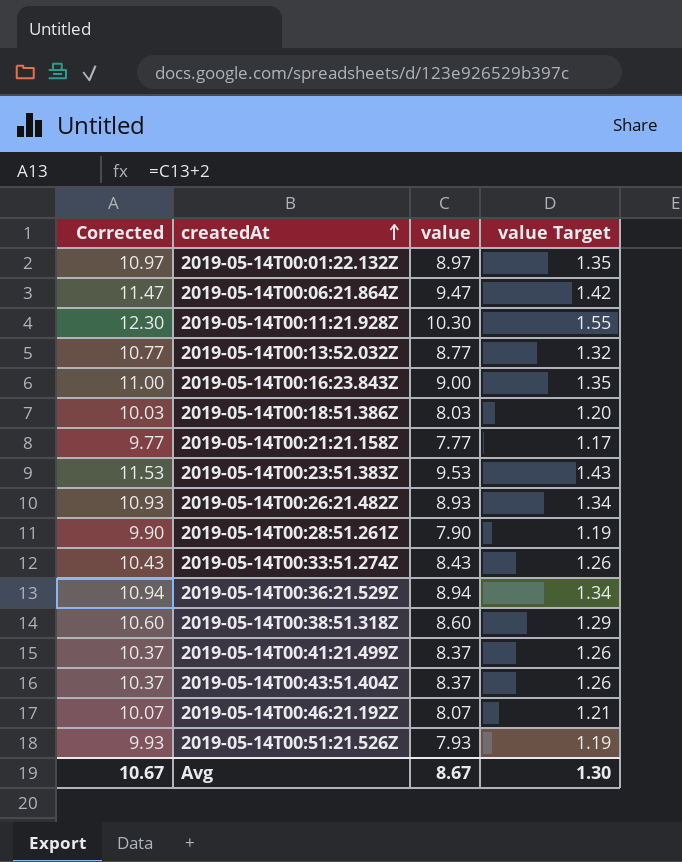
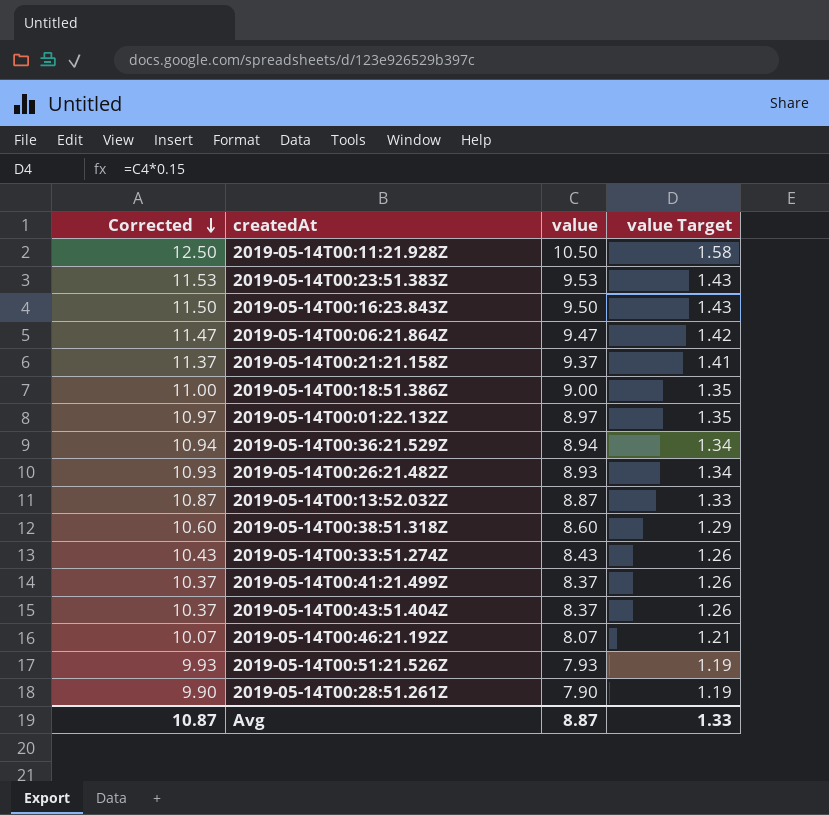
row order: createdAt ascending -> Corrected descending
2019-05-14T00:11:21.928Z | Corrected: 12.30 -> 12.50
2019-05-14T00:11:21.928Z | value: 10.30 -> 10.50
2019-05-14T00:11:21.928Z | value Target: 1.55 -> 1.58
2019-05-14T00:16:23.843Z | Corrected: 11.00 -> 11.50
2019-05-14T00:16:23.843Z | value: 9.00 -> 9.50
2019-05-14T00:16:23.843Z | value Target: 1.35 -> 1.43
2019-05-14T00:21:21.158Z | Corrected: 9.77 -> 11.37
2019-05-14T00:21:21.158Z | value: 7.77 -> 9.37
2019-05-14T00:21:21.158Z | value Target: 1.17 -> 1.41
2019-05-14T00:18:51.386Z | Corrected: 10.03 -> 11.00
2019-05-14T00:18:51.386Z | value: 8.03 -> 9.00
2019-05-14T00:18:51.386Z | value Target: 1.20 -> 1.35
2019-05-14T00:13:52.032Z | Corrected: 10.77 -> 10.87
2019-05-14T00:13:52.032Z | value: 8.77 -> 8.87
2019-05-14T00:13:52.032Z | value Target: 1.32 -> 1.33
Avg | Corrected: 10.67 -> 10.87
Avg | value: 8.67 -> 8.87
Avg | value Target: 1.30 -> 1.33

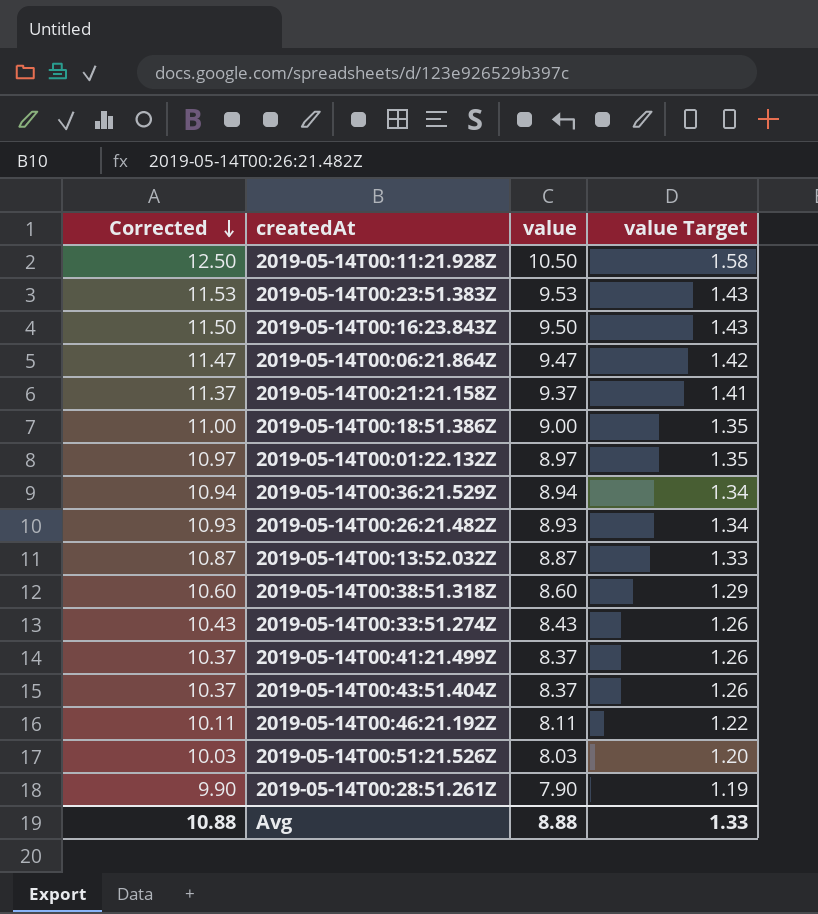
2019-05-14T00:46:21.192Z | Corrected: 10.07 -> 10.11
2019-05-14T00:46:21.192Z | value: 8.07 -> 8.11
2019-05-14T00:46:21.192Z | value Target: 1.21 -> 1.22
2019-05-14T00:51:21.526Z | Corrected: 9.93 -> 10.03
2019-05-14T00:51:21.526Z | value: 7.93 -> 8.03
2019-05-14T00:51:21.526Z | value Target: 1.19 -> 1.20
Avg | Corrected: 10.87 -> 10.88
Avg | value: 8.87 -> 8.88

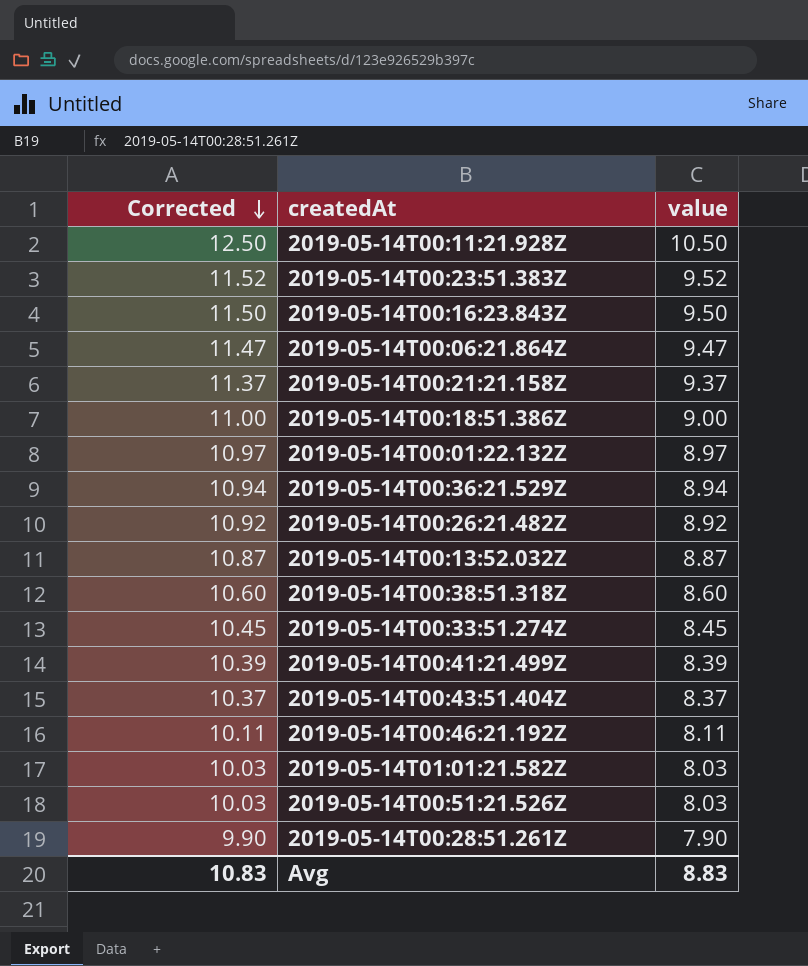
column value Target | formula: [value] * 0.15 -> none
2019-05-14T00:23:51.383Z | Corrected: 11.53 -> 11.52
2019-05-14T00:23:51.383Z | value: 9.53 -> 9.52
2019-05-14T00:26:21.482Z | Corrected: 10.93 -> 10.92
2019-05-14T00:26:21.482Z | value: 8.93 -> 8.92
2019-05-14T00:33:51.274Z | Corrected: 10.43 -> 10.45
2019-05-14T00:33:51.274Z | value: 8.43 -> 8.45
2019-05-14T00:41:21.499Z | Corrected: 10.37 -> 10.39
2019-05-14T00:41:21.499Z | value: 8.37 -> 8.39
row 2019-05-14T01:01:21.582Z: none -> 10.03 | 8.03
Avg | Corrected: 10.88 -> 10.83
Avg | value: 8.88 -> 8.83

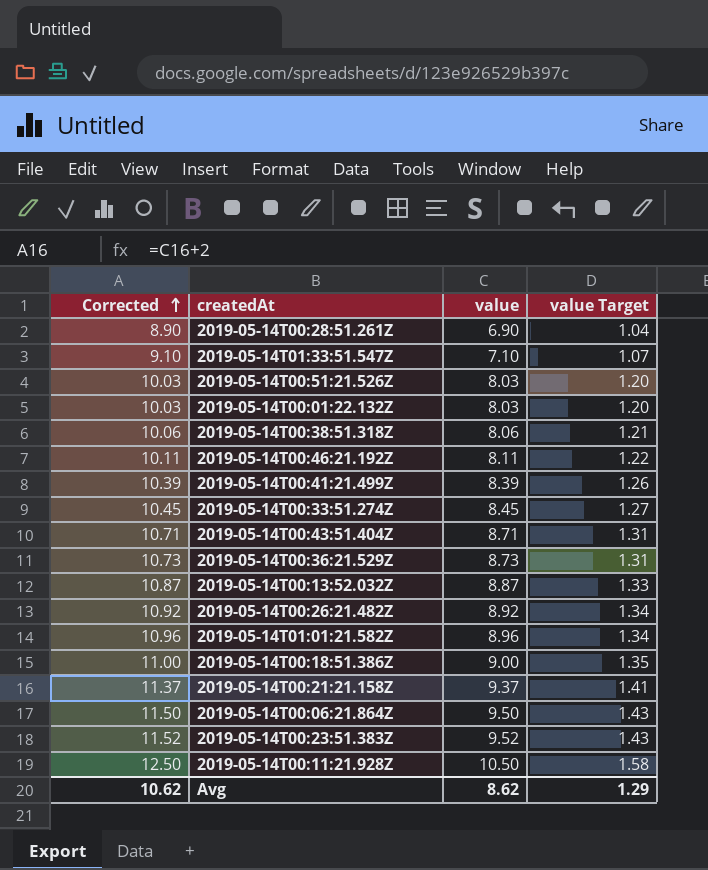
row order: Corrected descending -> Corrected ascending
column value Target | formula: none -> [value] * 0.15
row 2019-05-14T00:16:23.843Z: 11.50 | 9.50 -> none
2019-05-14T00:28:51.261Z | Corrected: 9.90 -> 8.90
2019-05-14T00:28:51.261Z | value: 7.90 -> 6.90
row 2019-05-14T01:33:51.547Z: none -> 9.10 | 7.10 | 1.07
2019-05-14T00:01:22.132Z | Corrected: 10.97 -> 10.03
2019-05-14T00:01:22.132Z | value: 8.97 -> 8.03
2019-05-14T00:38:51.318Z | Corrected: 10.60 -> 10.06
2019-05-14T00:38:51.318Z | value: 8.60 -> 8.06
2019-05-14T00:43:51.404Z | Corrected: 10.37 -> 10.71
2019-05-14T00:43:51.404Z | value: 8.37 -> 8.71
2019-05-14T00:36:21.529Z | Corrected: 10.94 -> 10.73
2019-05-14T00:36:21.529Z | value: 8.94 -> 8.73
2019-05-14T01:01:21.582Z | Corrected: 10.03 -> 10.96
2019-05-14T01:01:21.582Z | value: 8.03 -> 8.96
2019-05-14T00:06:21.864Z | Corrected: 11.47 -> 11.50
2019-05-14T00:06:21.864Z | value: 9.47 -> 9.50
Avg | Corrected: 10.83 -> 10.62
Avg | value: 8.83 -> 8.62

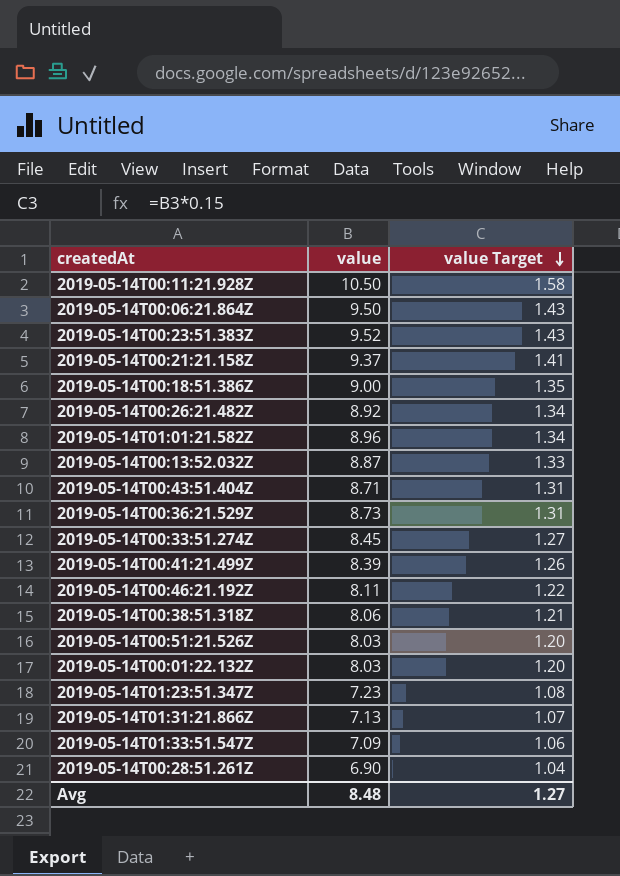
row order: Corrected ascending -> value Target descending
column Corrected | formula: [value] + 2 -> none
row 2019-05-14T01:23:51.347Z: none -> 7.23 | 1.08
row 2019-05-14T01:31:21.866Z: none -> 7.13 | 1.07
2019-05-14T01:33:51.547Z | value: 7.10 -> 7.09
2019-05-14T01:33:51.547Z | value Target: 1.07 -> 1.06
Avg | value: 8.62 -> 8.48
Avg | value Target: 1.29 -> 1.27

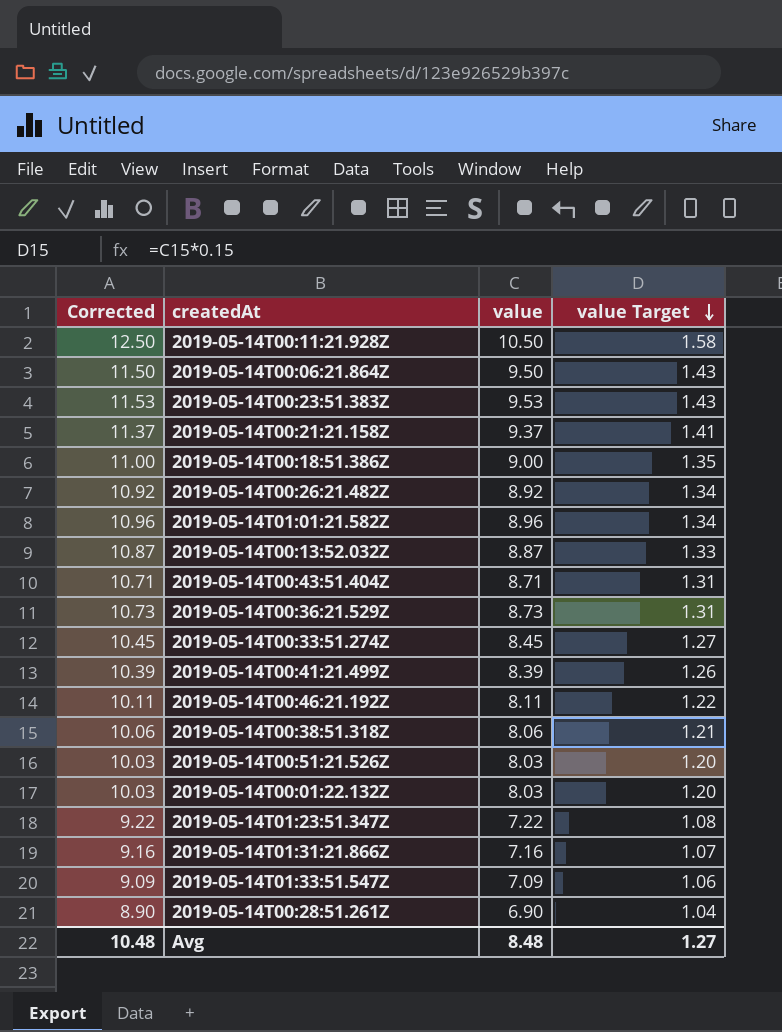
column Corrected | formula: none -> [value] + 2
2019-05-14T00:23:51.383Z | value: 9.52 -> 9.53
2019-05-14T01:23:51.347Z | value: 7.23 -> 7.22
2019-05-14T01:31:21.866Z | value: 7.13 -> 7.16

